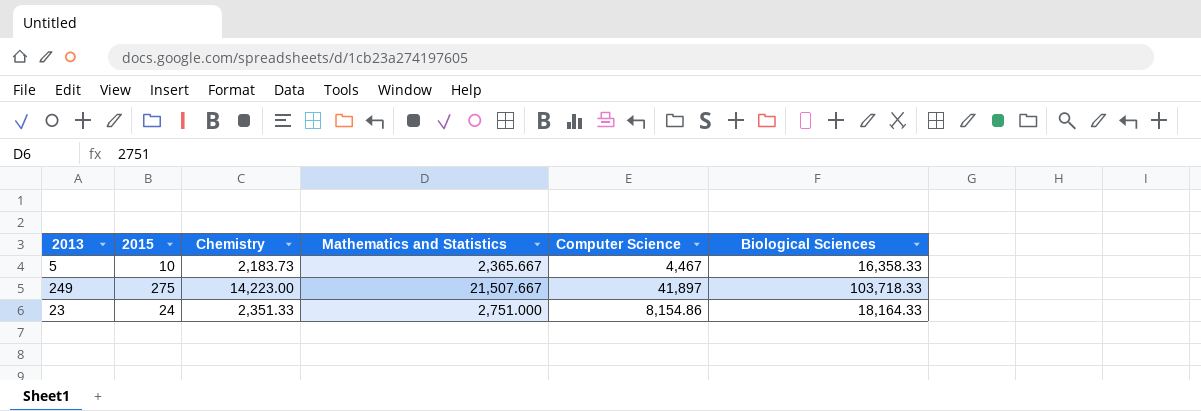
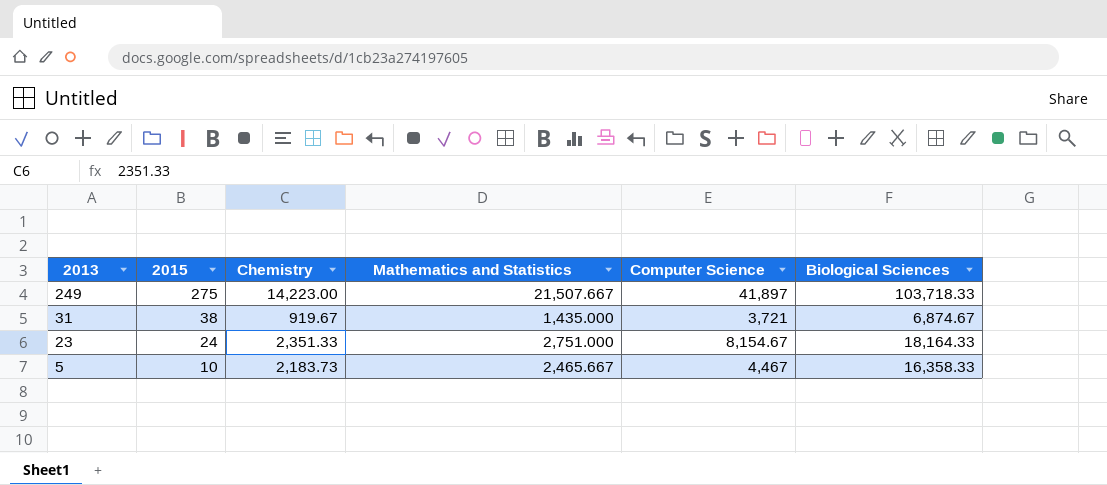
row order: none -> 2013 descending
row 31: none -> 38 | 919.67 | 1,435.000 | 3,721 | 6,874.67
23 | Computer Science: 8,154.86 -> 8,154.67
5 | Mathematics and Statistics: 2,365.667 -> 2,465.667

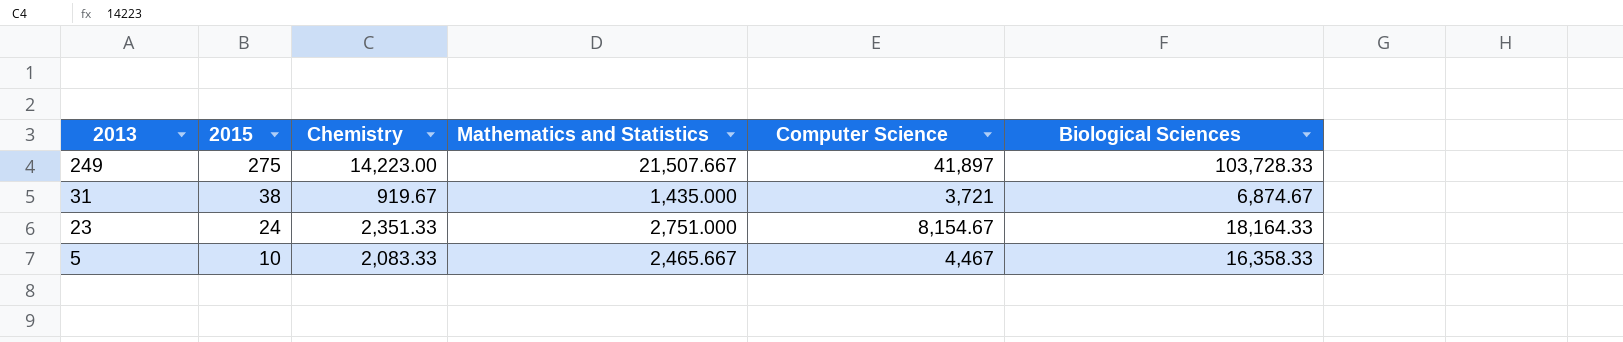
249 | Biological Sciences: 103,718.33 -> 103,728.33
5 | Chemistry: 2,183.73 -> 2,083.33

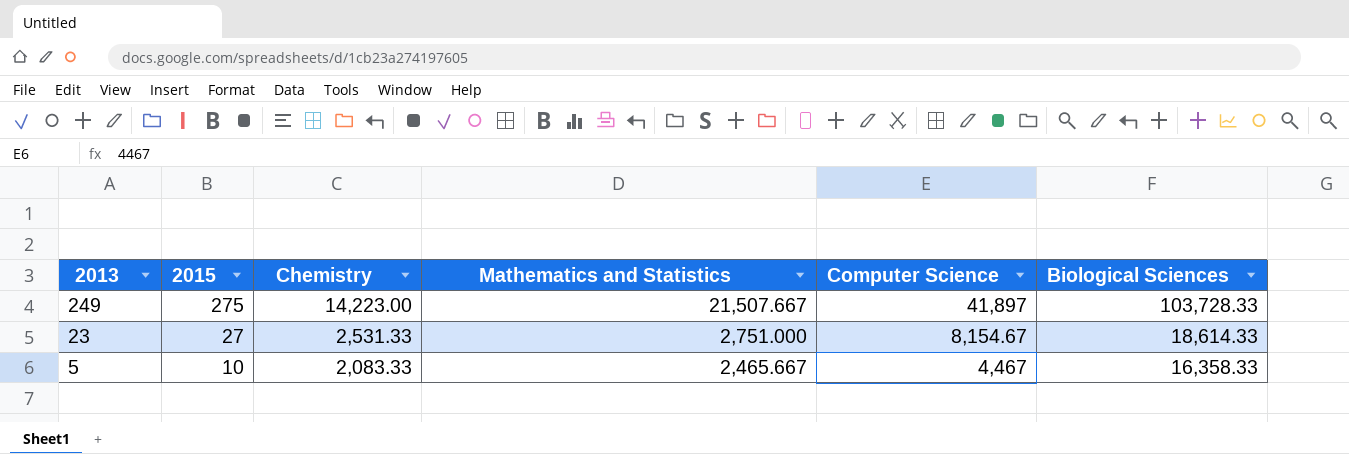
row 31: 38 | 919.67 | 1,435.000 | 3,721 | 6,874.67 -> none
23 | 2015: 24 -> 27
23 | Chemistry: 2,351.33 -> 2,531.33
23 | Biological Sciences: 18,164.33 -> 18,614.33

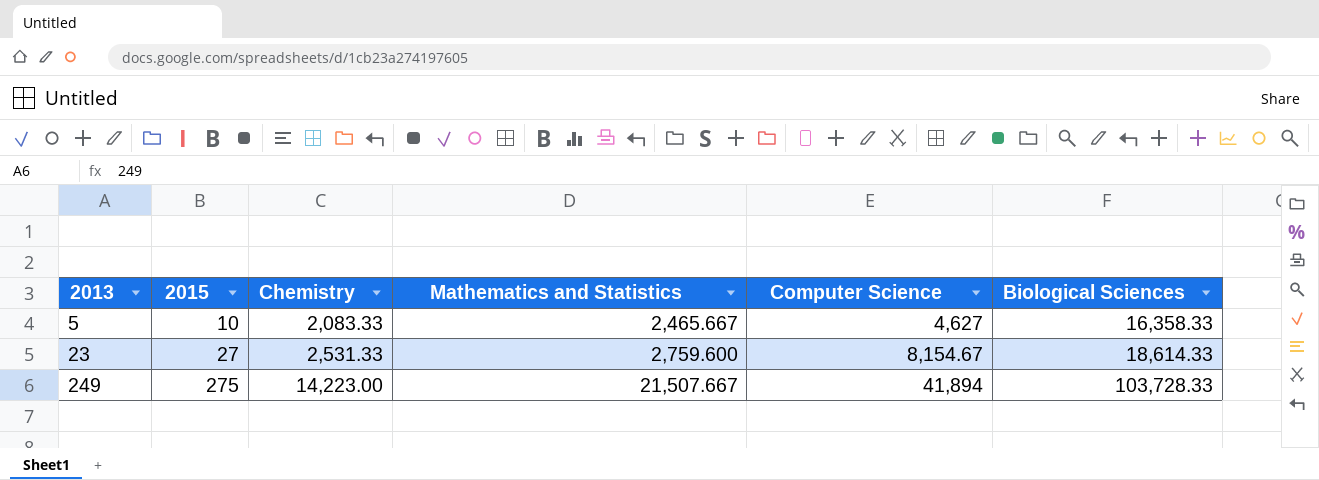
row order: 2013 descending -> 2013 ascending
5 | Computer Science: 4,467 -> 4,627
23 | Mathematics and Statistics: 2,751.000 -> 2,759.600
249 | Computer Science: 41,897 -> 41,894

